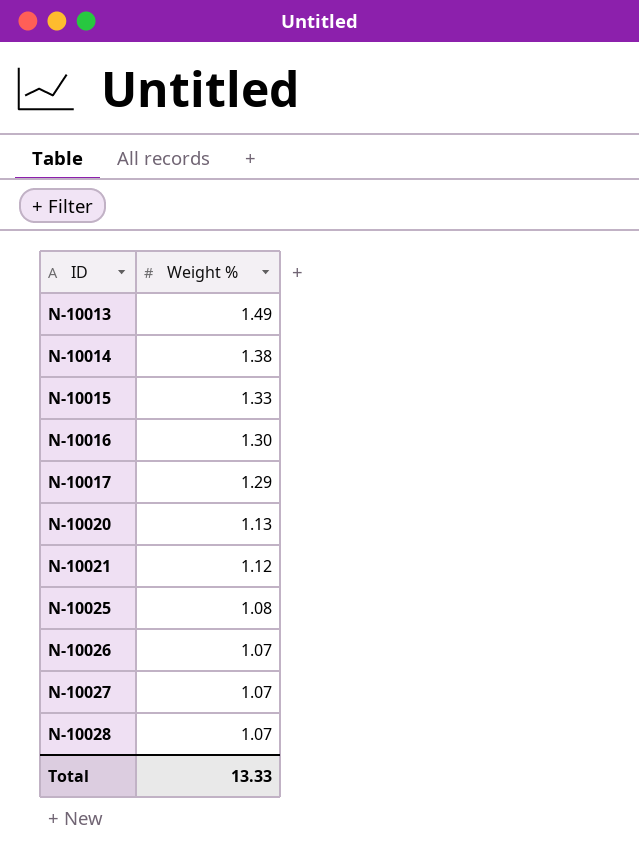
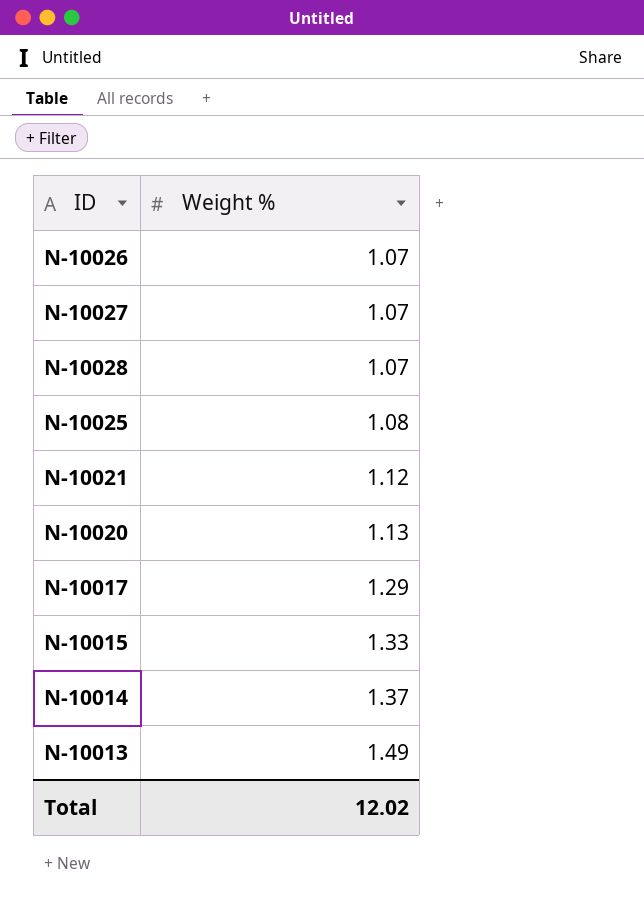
row order: ID ascending -> Weight % ascending
row N-10016: 1.30 -> none
N-10014 | Weight %: 1.38 -> 1.37
Total | Weight %: 13.33 -> 12.02

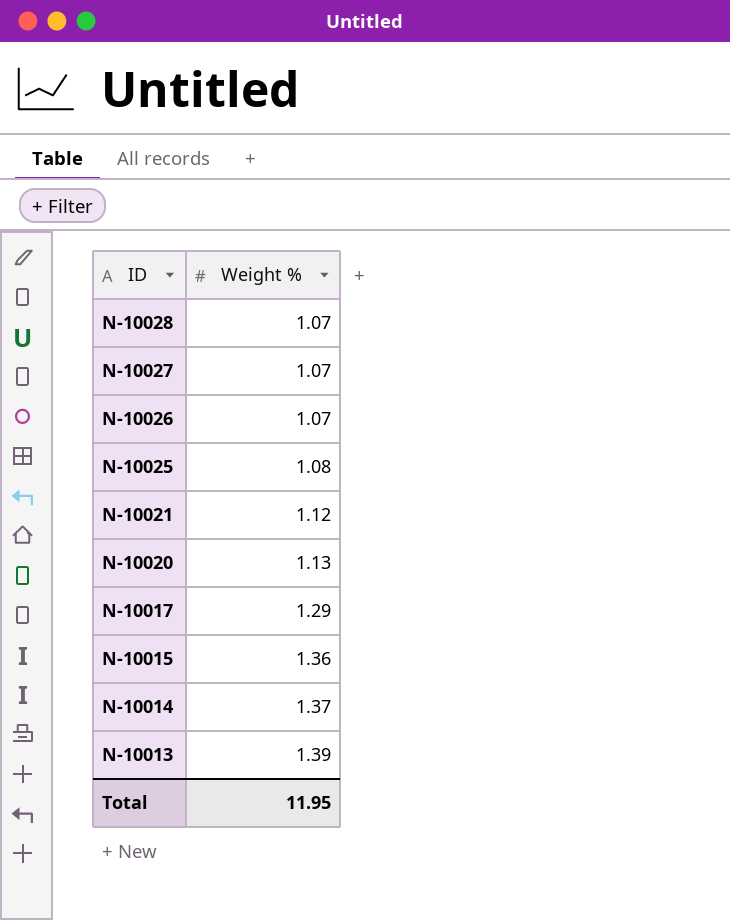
row order: Weight % ascending -> ID descending
N-10015 | Weight %: 1.33 -> 1.36
N-10013 | Weight %: 1.49 -> 1.39
Total | Weight %: 12.02 -> 11.95

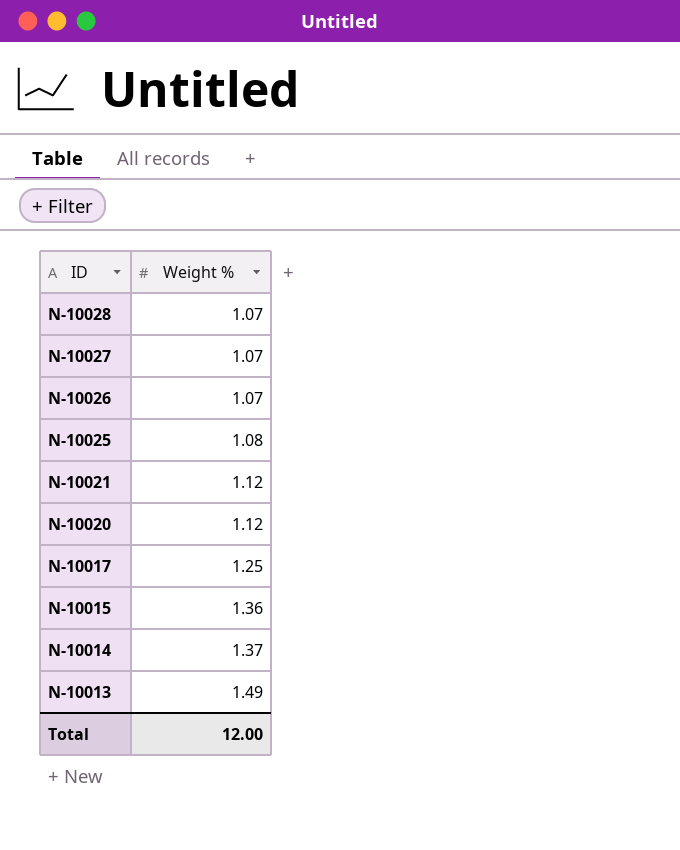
N-10020 | Weight %: 1.13 -> 1.12
N-10017 | Weight %: 1.29 -> 1.25
N-10013 | Weight %: 1.39 -> 1.49
Total | Weight %: 11.95 -> 12.00

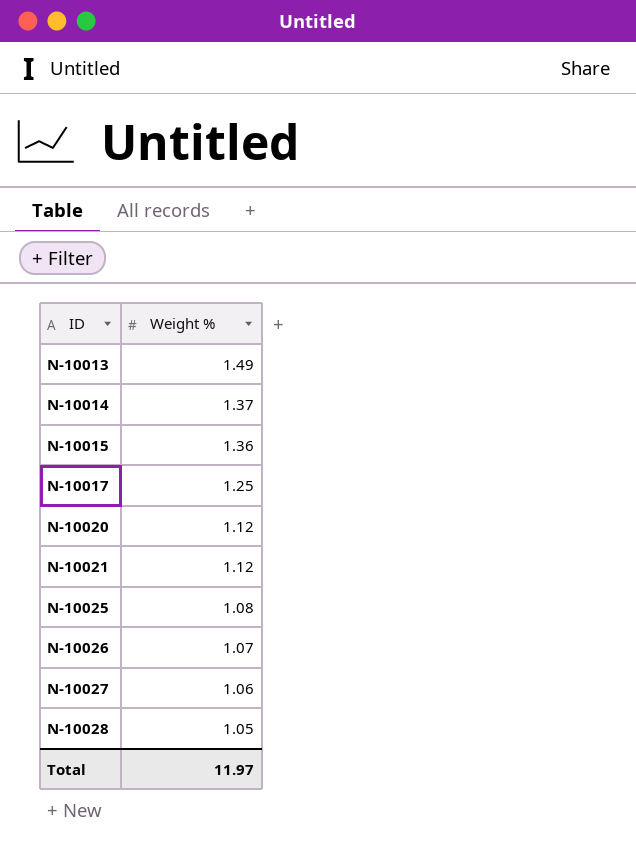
row order: ID descending -> ID ascending
N-10027 | Weight %: 1.07 -> 1.06
N-10028 | Weight %: 1.07 -> 1.05
Total | Weight %: 12.00 -> 11.97

